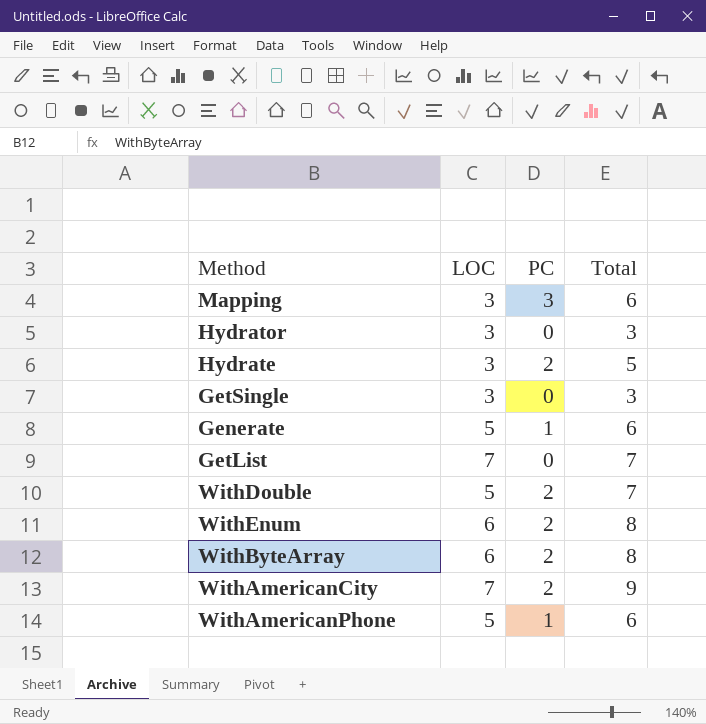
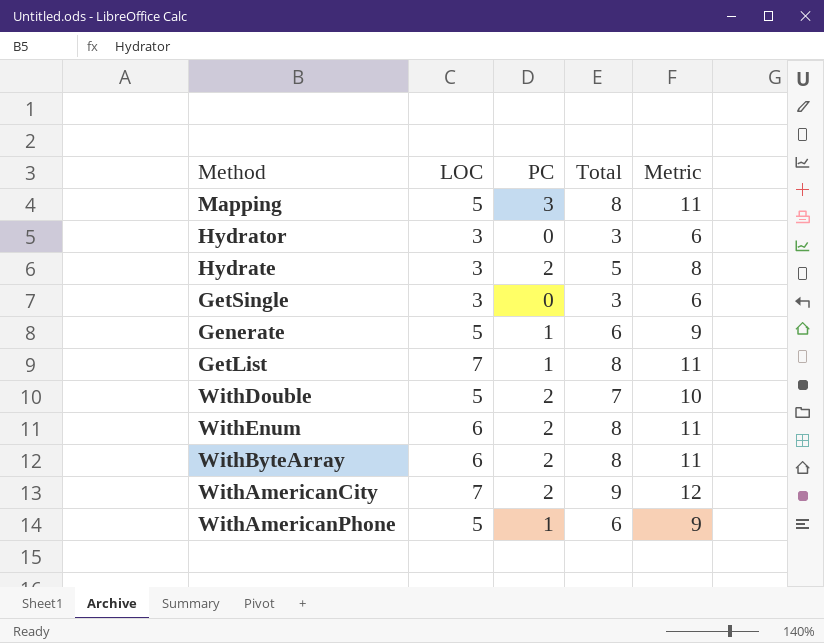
column Metric | formula: none -> [Total] + 3
Mapping | LOC: 3 -> 5
Mapping | Total: 6 -> 8
GetList | PC: 0 -> 1
GetList | Total: 7 -> 8

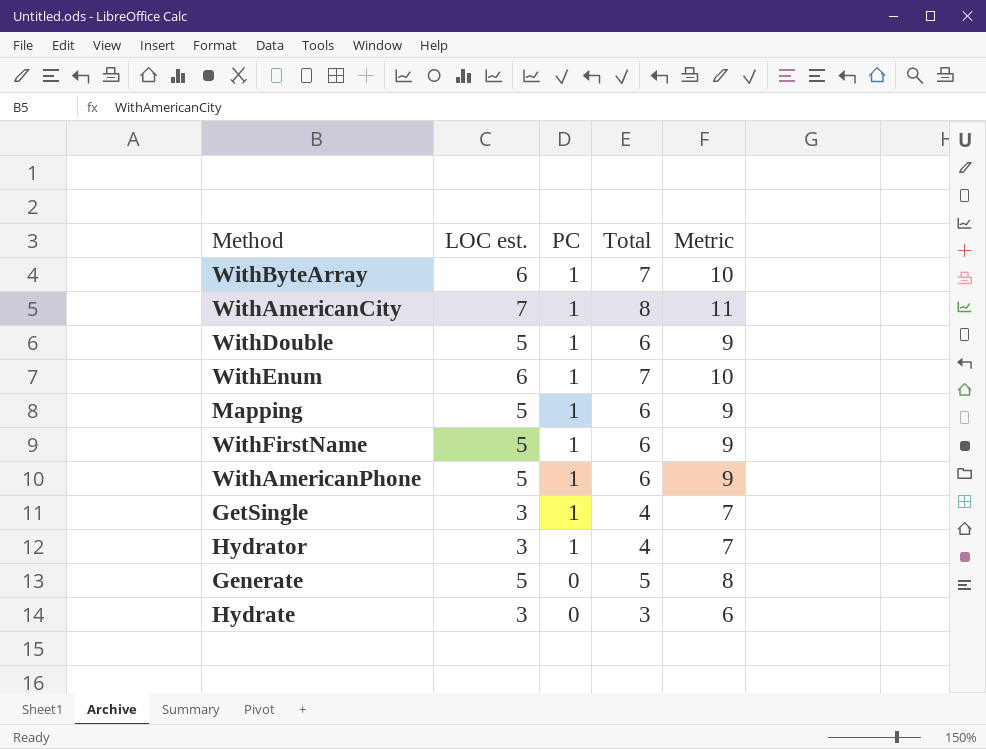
row order: none -> PC descending
column name: LOC -> LOC est.
row GetList: 7 | 1 | 8 | 11 -> none
WithByteArray | PC: 2 -> 1
WithByteArray | Total: 8 -> 7
WithByteArray | Metric: 11 -> 10
WithAmericanCity | PC: 2 -> 1
WithAmericanCity | Total: 9 -> 8
WithAmericanCity | Metric: 12 -> 11
WithDouble | PC: 2 -> 1
WithDouble | Total: 7 -> 6
WithDouble | Metric: 10 -> 9
WithEnum | PC: 2 -> 1
WithEnum | Total: 8 -> 7
WithEnum | Metric: 11 -> 10
Mapping | PC: 3 -> 1
Mapping | Total: 8 -> 6
Mapping | Metric: 11 -> 9
row WithFirstName: none -> 5 | 1 | 6 | 9
GetSingle | PC: 0 -> 1
GetSingle | Total: 3 -> 4
GetSingle | Metric: 6 -> 7
Hydrator | PC: 0 -> 1
Hydrator | Total: 3 -> 4
Hydrator | Metric: 6 -> 7
Generate | PC: 1 -> 0
Generate | Total: 6 -> 5
Generate | Metric: 9 -> 8
Hydrate | PC: 2 -> 0
Hydrate | Total: 5 -> 3
Hydrate | Metric: 8 -> 6

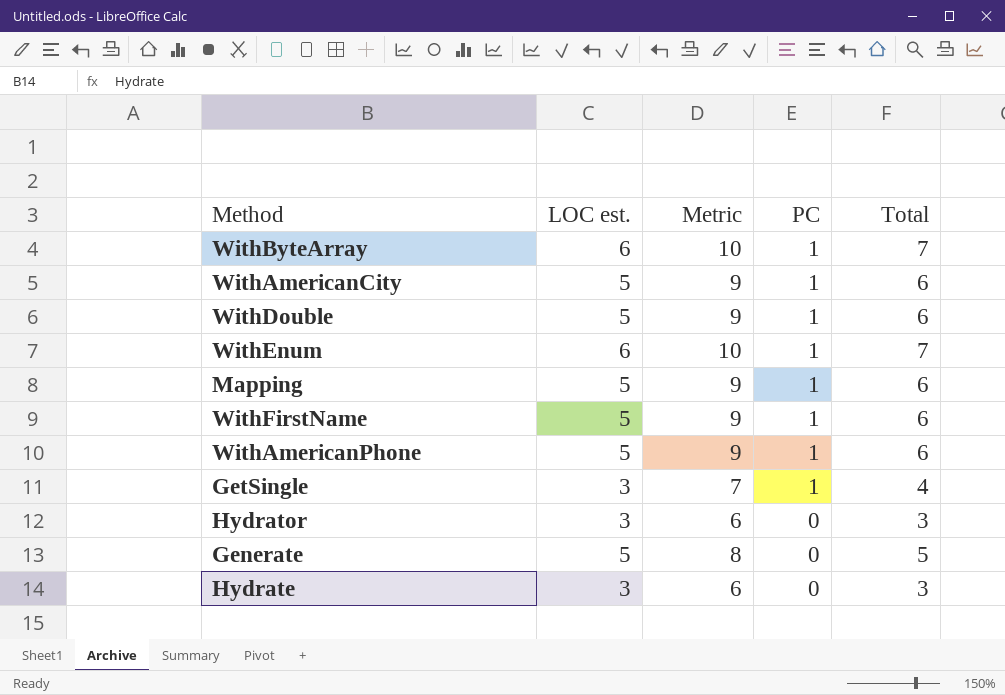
column Metric | position: 5 -> 3
WithAmericanCity | LOC est.: 7 -> 5
WithAmericanCity | Metric: 11 -> 9
WithAmericanCity | Total: 8 -> 6
Hydrator | Metric: 7 -> 6
Hydrator | PC: 1 -> 0
Hydrator | Total: 4 -> 3

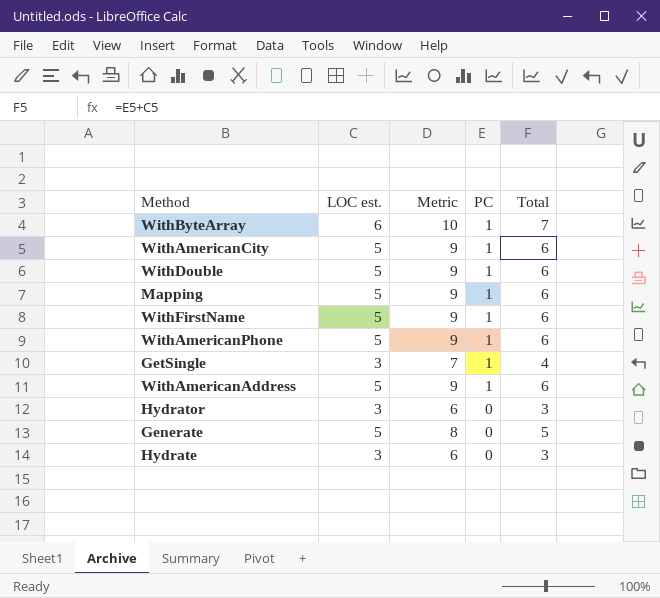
row WithEnum: 6 | 10 | 1 | 7 -> none
row WithAmericanAddress: none -> 5 | 9 | 1 | 6

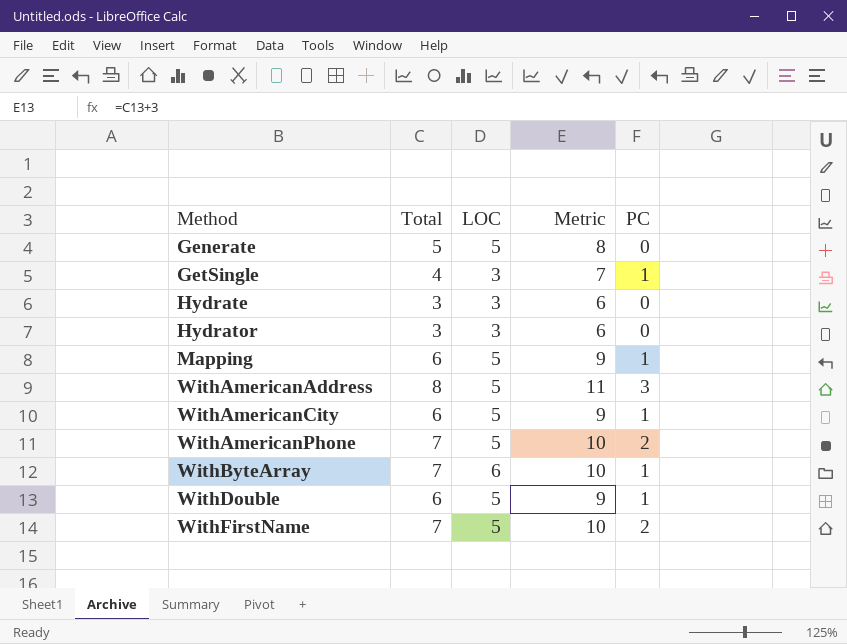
row order: PC descending -> Method ascending
column Total | position: 5 -> 2
column name: LOC est. -> LOC
WithAmericanAddress | Total: 6 -> 8
WithAmericanAddress | Metric: 9 -> 11
WithAmericanAddress | PC: 1 -> 3
WithAmericanPhone | Total: 6 -> 7
WithAmericanPhone | Metric: 9 -> 10
WithAmericanPhone | PC: 1 -> 2
WithFirstName | Total: 6 -> 7
WithFirstName | Metric: 9 -> 10
WithFirstName | PC: 1 -> 2

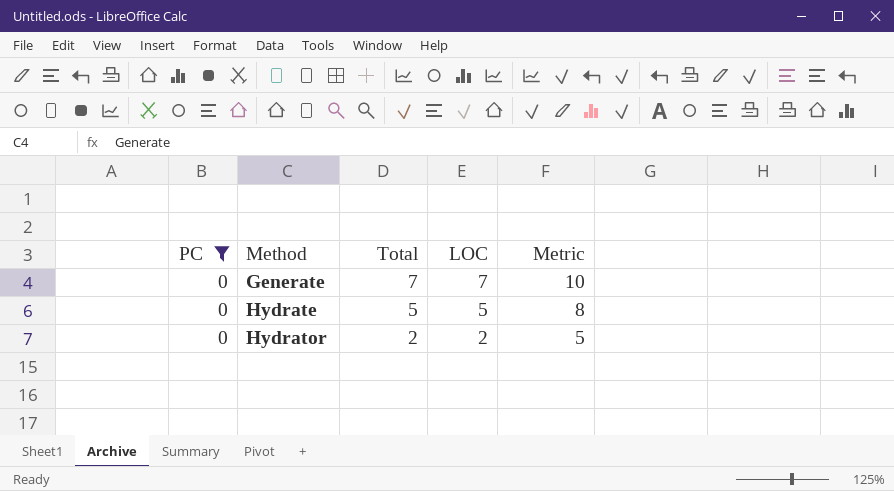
filter: none -> PC = 0
column PC | position: 5 -> 1
Generate | Total: 5 -> 7
Generate | LOC: 5 -> 7
Generate | Metric: 8 -> 10
Hydrate | Total: 3 -> 5
Hydrate | LOC: 3 -> 5
Hydrate | Metric: 6 -> 8
Hydrator | Total: 3 -> 2
Hydrator | LOC: 3 -> 2
Hydrator | Metric: 6 -> 5

